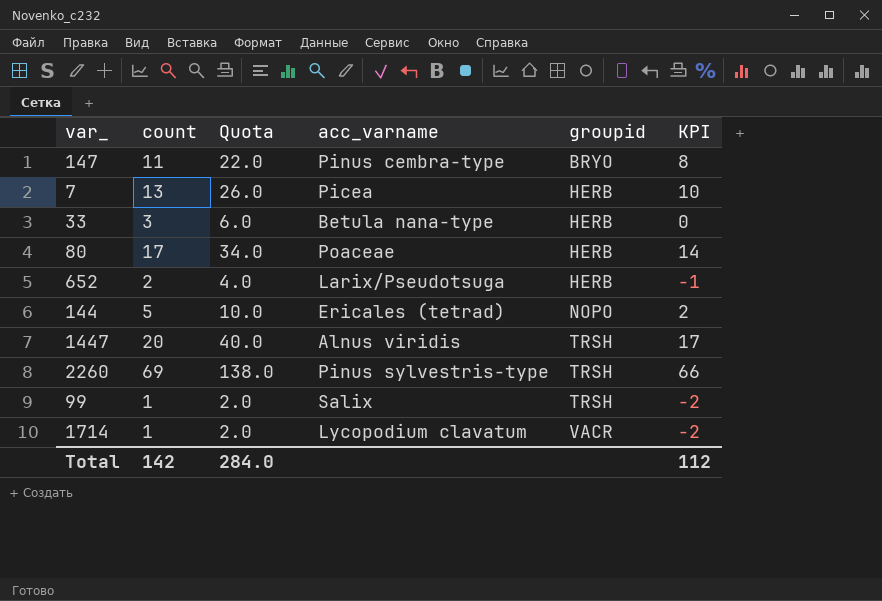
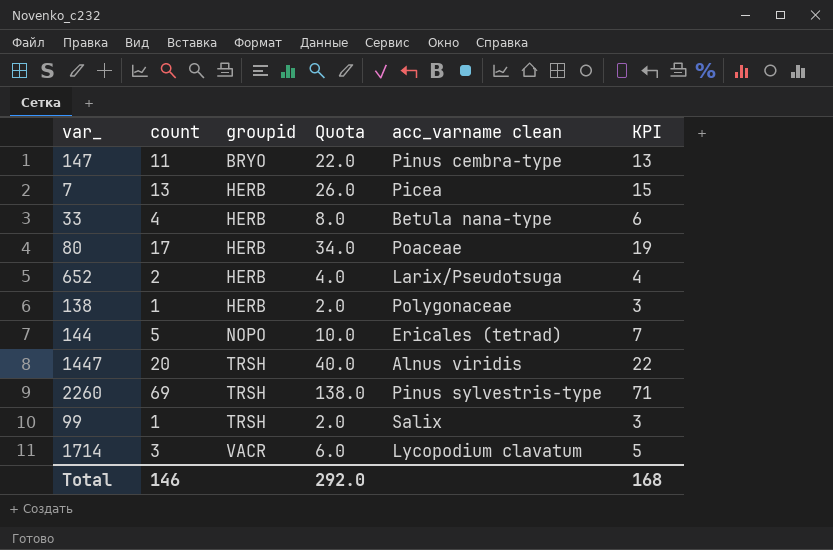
column groupid | position: 5 -> 3
column name: acc_varname -> acc_varname clean
column KPI | formula: [count] - 3 -> [count] + 2
33 | count: 3 -> 4
33 | Quota: 6.0 -> 8.0
row 138: none -> 1 | HERB | 2.0 | Polygonaceae | 3
1714 | count: 1 -> 3
1714 | Quota: 2.0 -> 6.0
Total | count: 142 -> 146
Total | Quota: 284.0 -> 292.0
Total | KPI: 112 -> 168

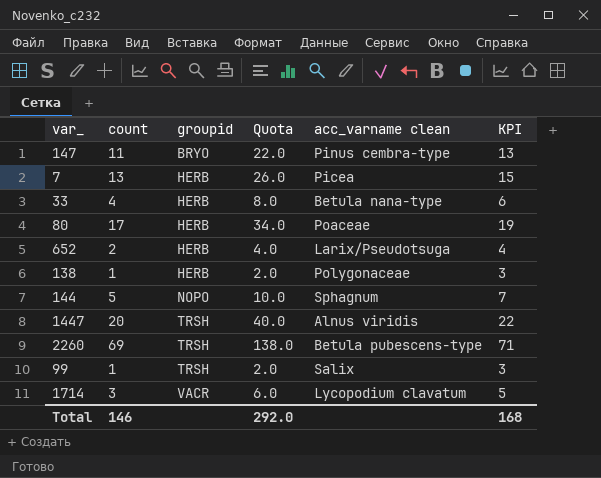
144 | acc_varname clean: Ericales (tetrad) -> Sphagnum
2260 | acc_varname clean: Pinus sylvestris-type -> Betula pubescens-type

